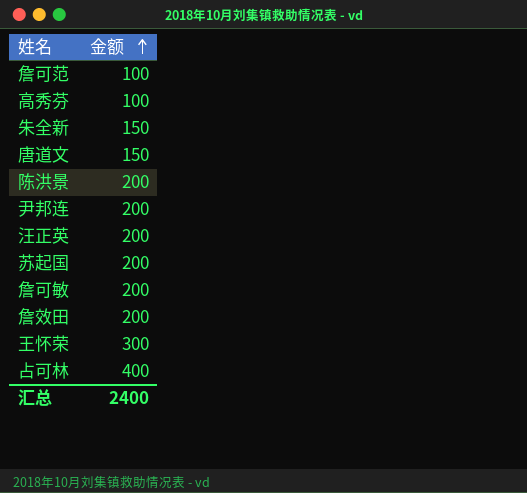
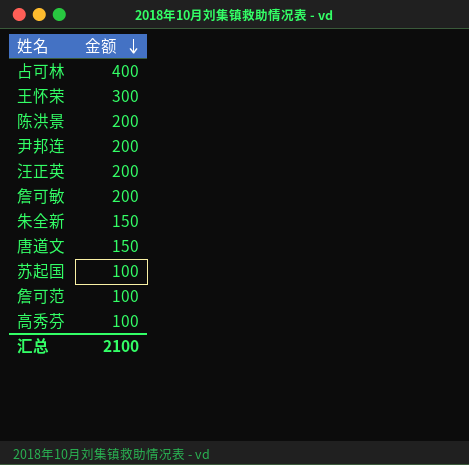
row order: 金额 ascending -> 金额 descending
row 詹效田: 200 -> none
苏起国 | 金额: 200 -> 100
汇总 | 金额: 2400 -> 2100

